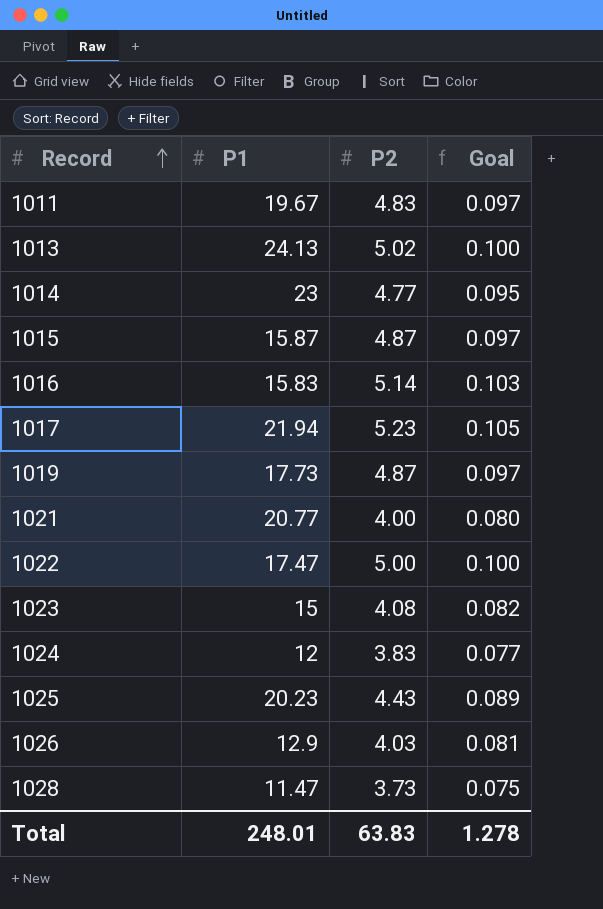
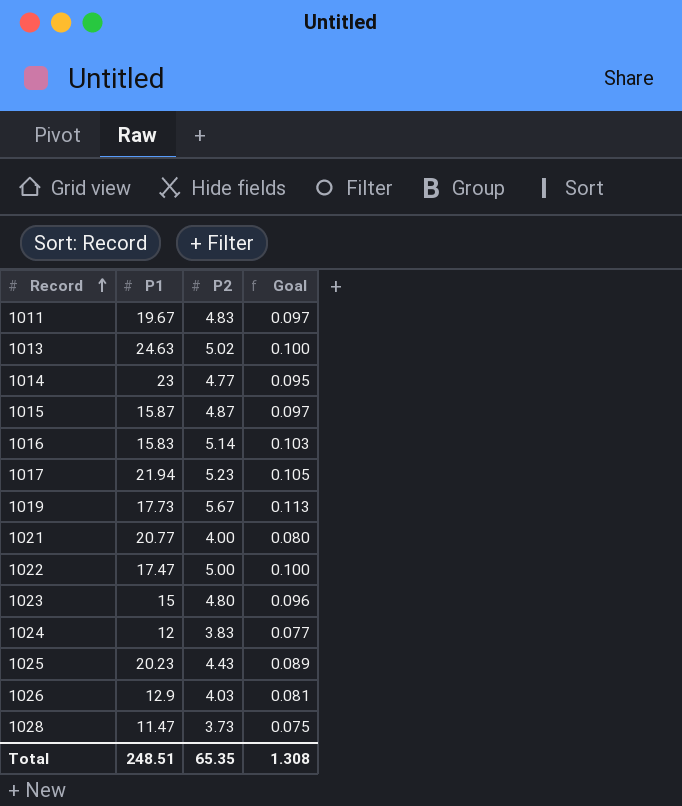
1013 | P1: 24.13 -> 24.63
1019 | P2: 4.87 -> 5.67
1019 | Goal: 0.097 -> 0.113
1023 | P2: 4.08 -> 4.80
1023 | Goal: 0.082 -> 0.096
Total | P1: 248.01 -> 248.51
Total | P2: 63.83 -> 65.35
Total | Goal: 1.278 -> 1.308

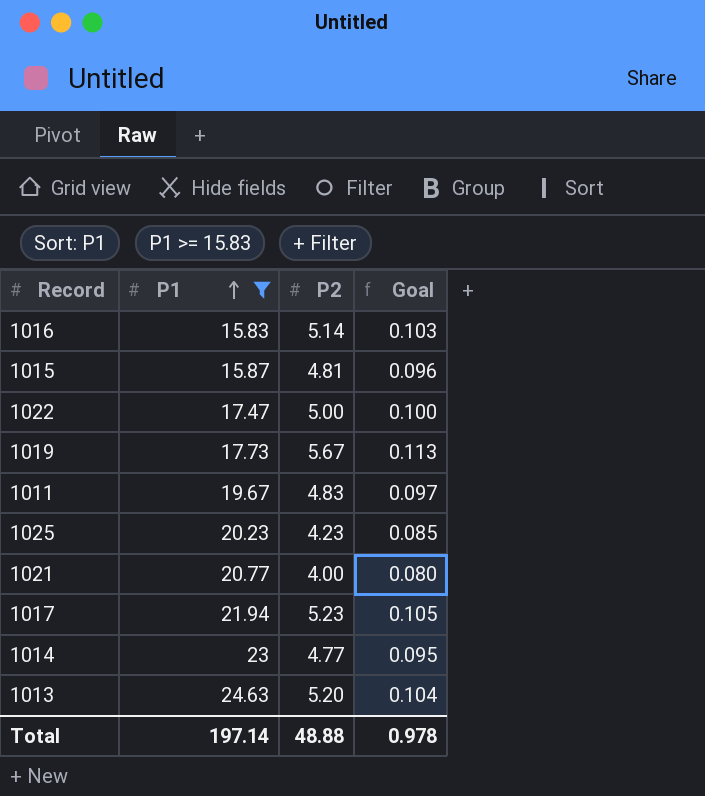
filter: none -> P1 >= 15.83
row order: Record ascending -> P1 ascending
1015 | P2: 4.87 -> 4.81
1015 | Goal: 0.097 -> 0.096
1025 | P2: 4.43 -> 4.23
1025 | Goal: 0.089 -> 0.085
1013 | P2: 5.02 -> 5.20
1013 | Goal: 0.100 -> 0.104
Total | P1: 248.51 -> 197.14
Total | P2: 65.35 -> 48.88
Total | Goal: 1.308 -> 0.978

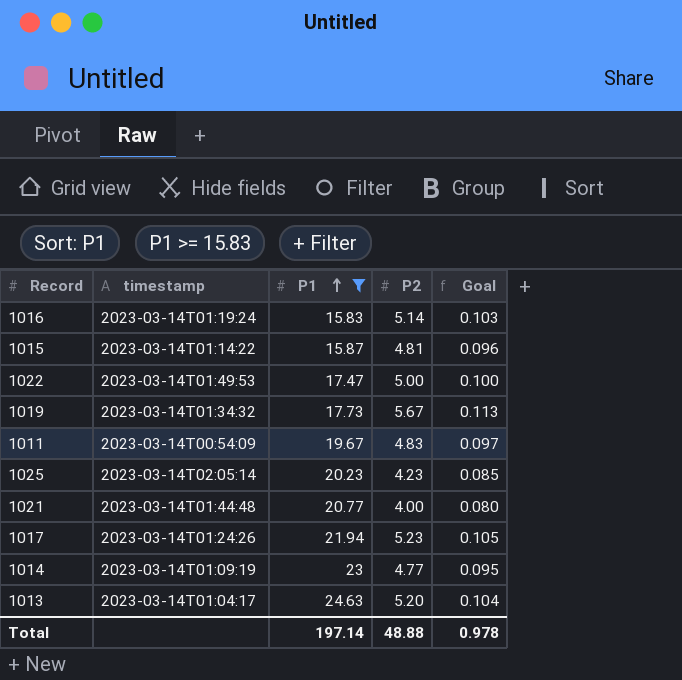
column timestamp | position: none -> 2

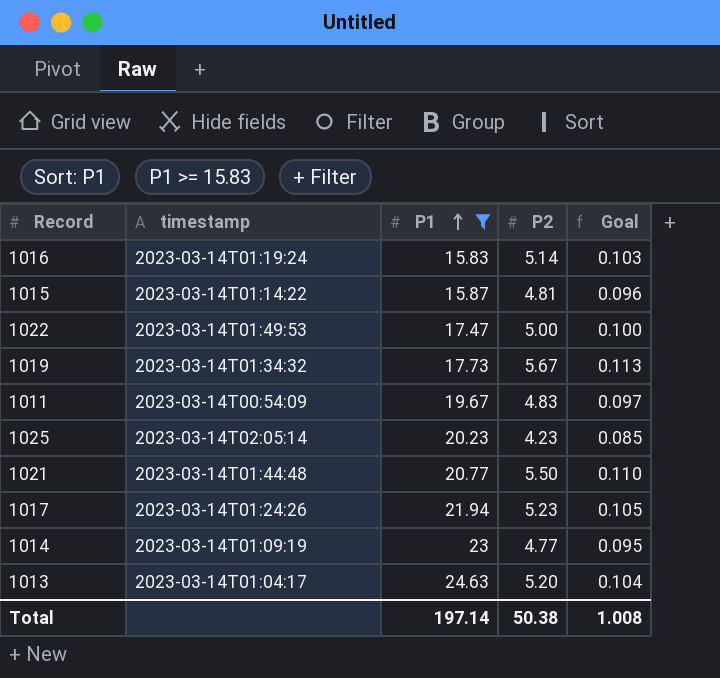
1021 | P2: 4.00 -> 5.50
1021 | Goal: 0.080 -> 0.110
Total | P2: 48.88 -> 50.38
Total | Goal: 0.978 -> 1.008

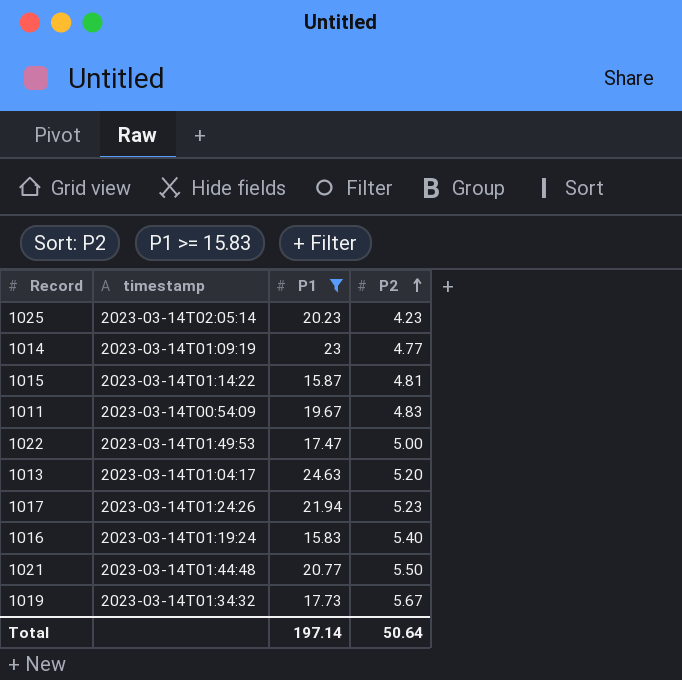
row order: P1 ascending -> P2 ascending
column Goal | formula: [P2] * 0.02 -> none
1016 | P2: 5.14 -> 5.40
Total | P2: 50.38 -> 50.64

